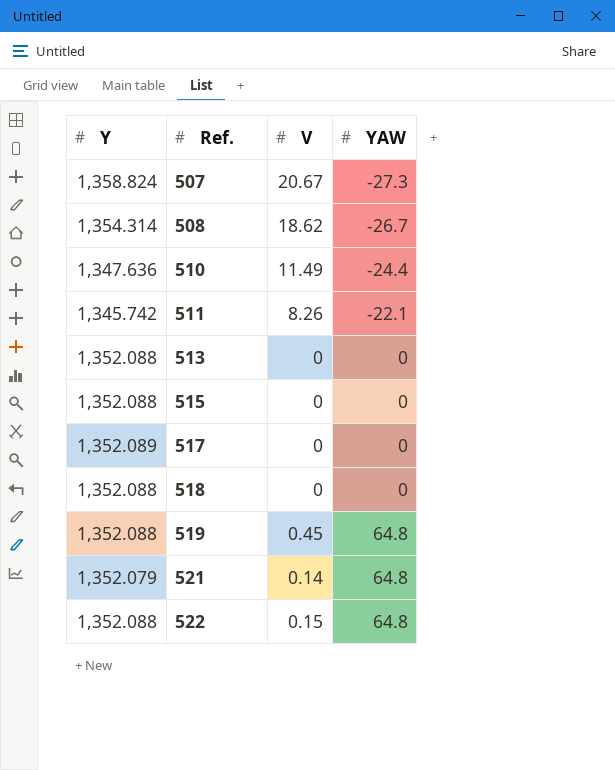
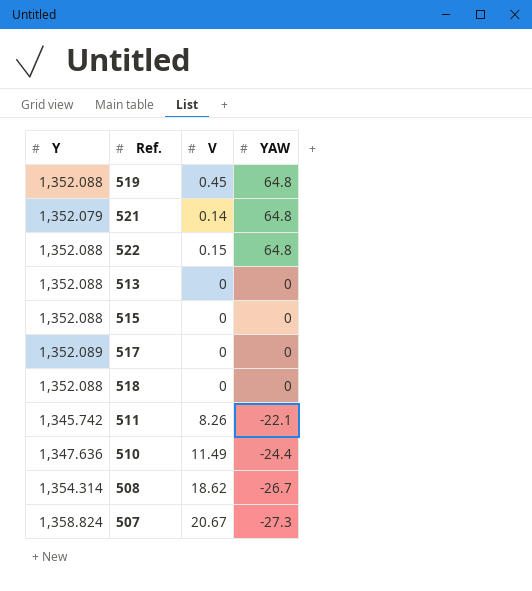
row order: Ref. ascending -> YAW descending

